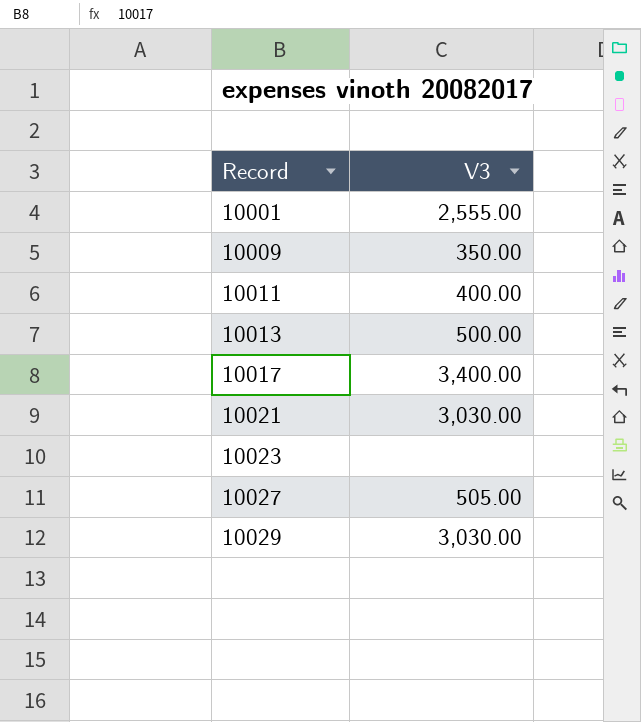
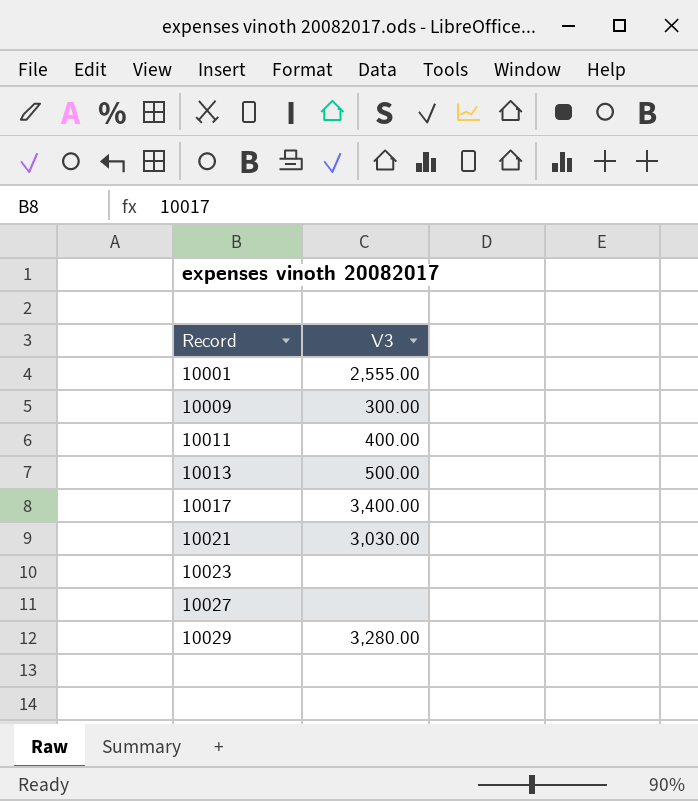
10009 | V3: 350.00 -> 300.00
10027 | V3: 505.00 -> none
10029 | V3: 3,030.00 -> 3,280.00

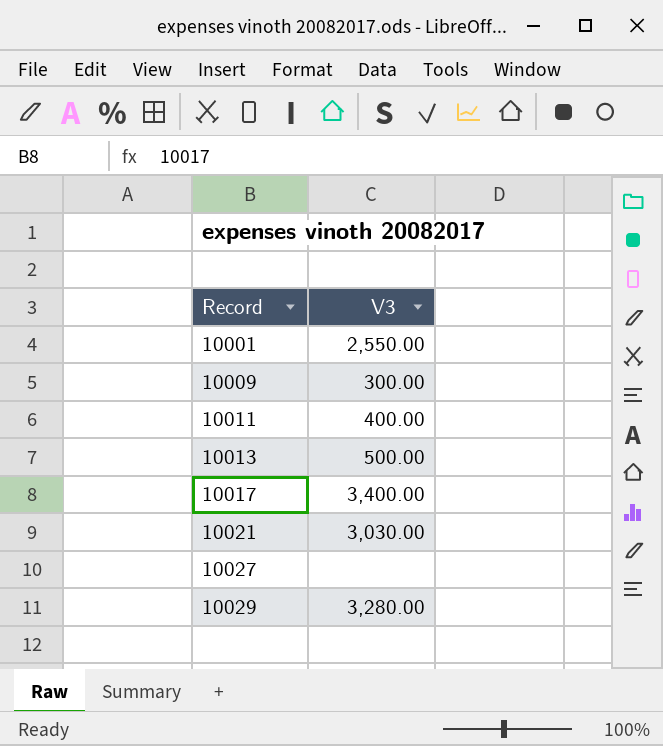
row 10023: none -> none
10001 | V3: 2,555.00 -> 2,550.00

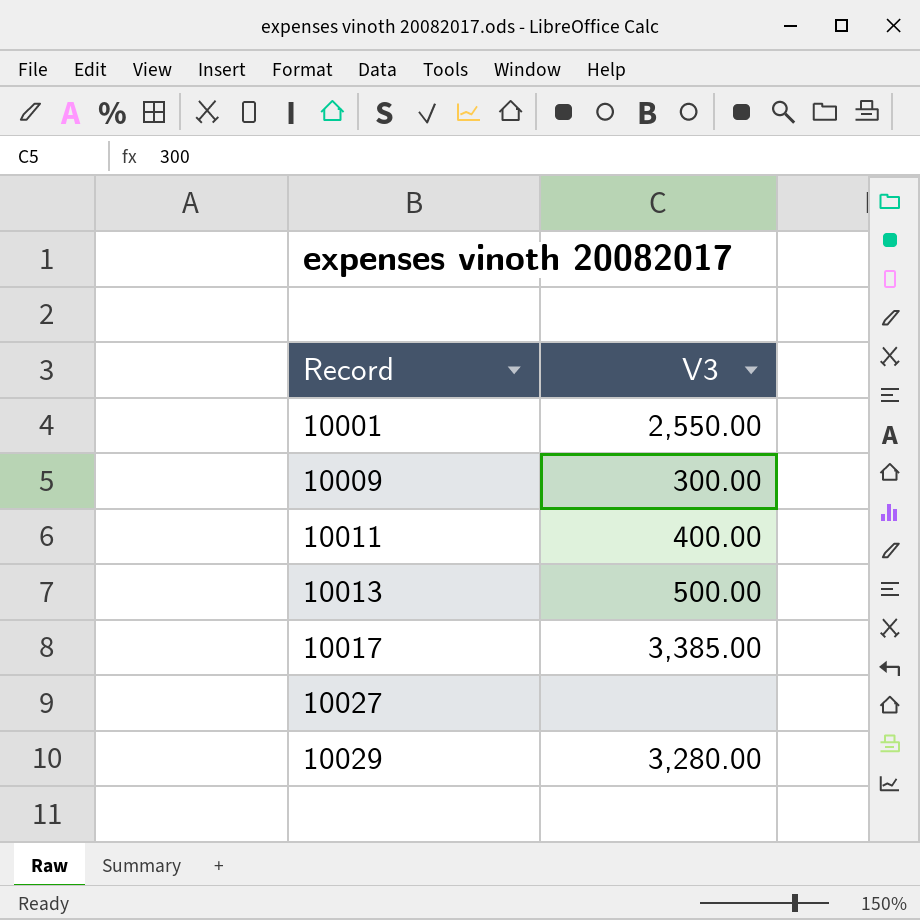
row 10021: 3,030.00 -> none
10017 | V3: 3,400.00 -> 3,385.00

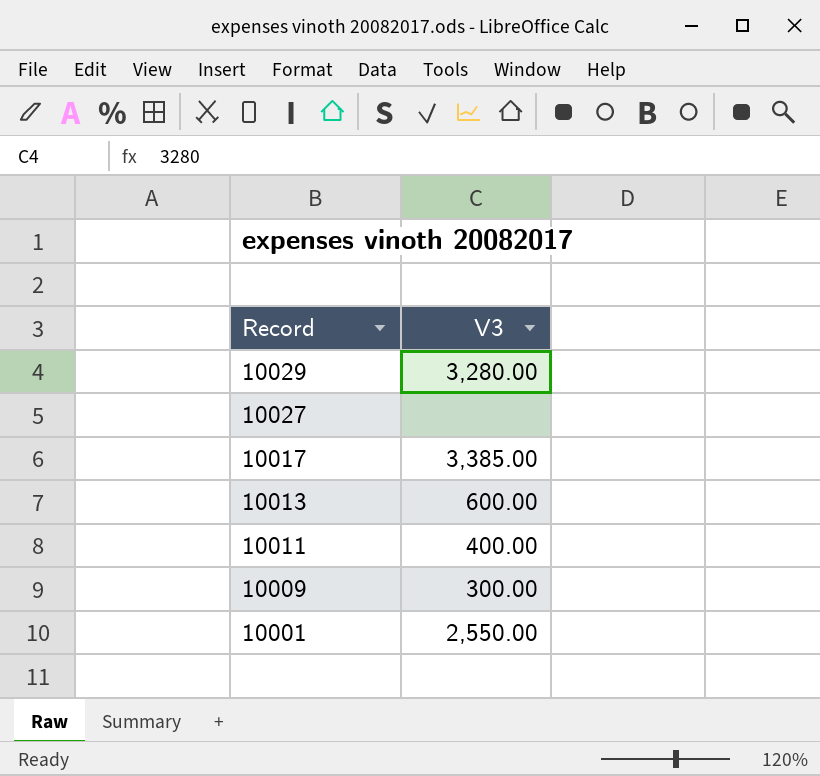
row order: Record ascending -> Record descending
10013 | V3: 500.00 -> 600.00

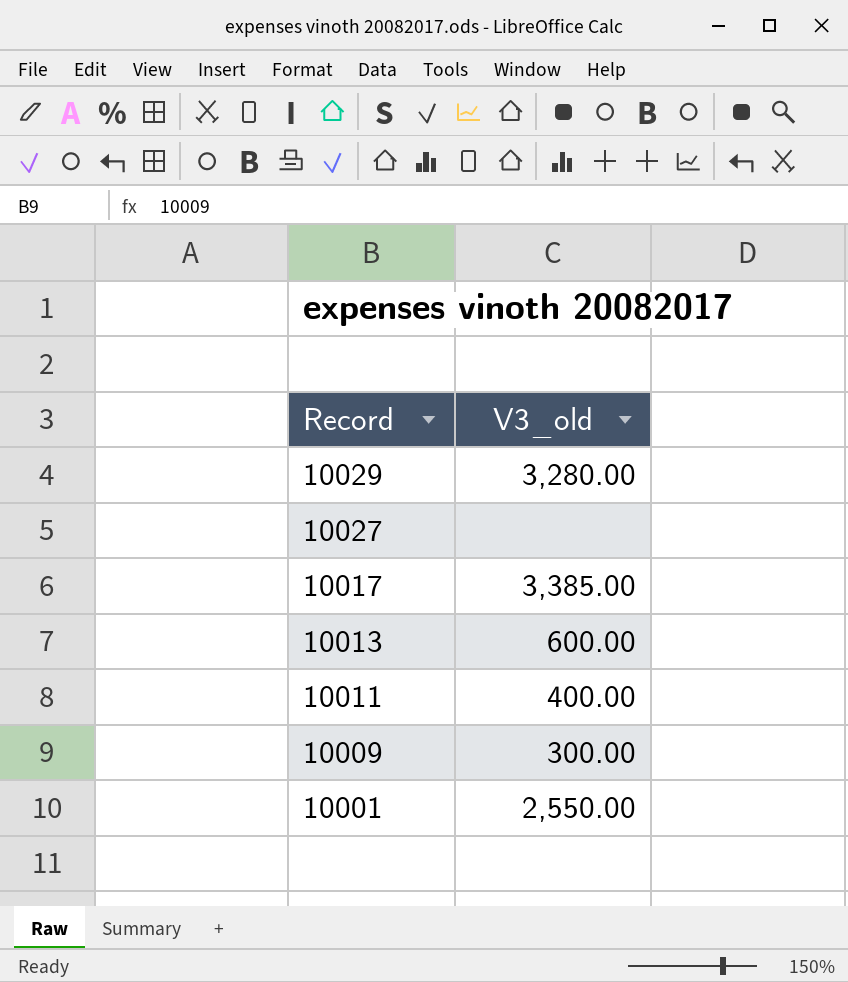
column name: V3 -> V3_old

